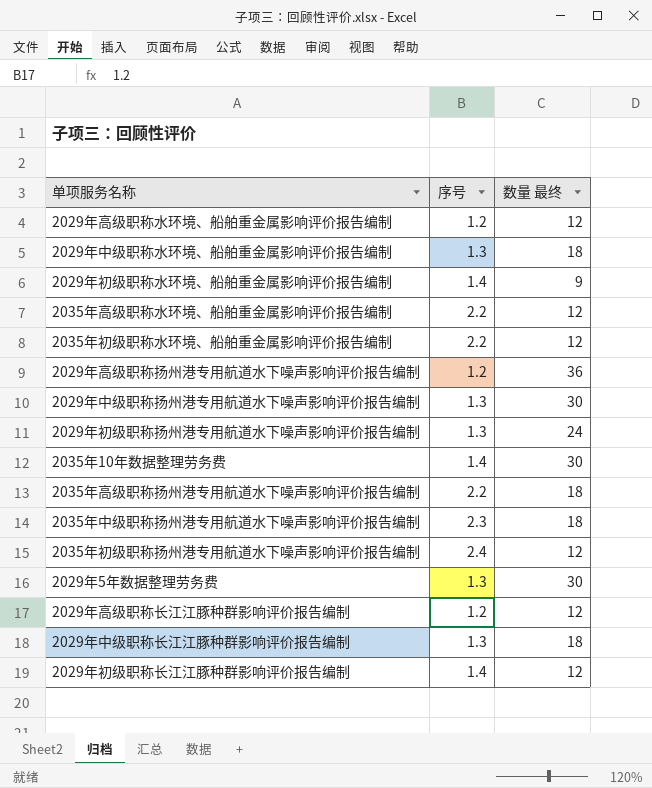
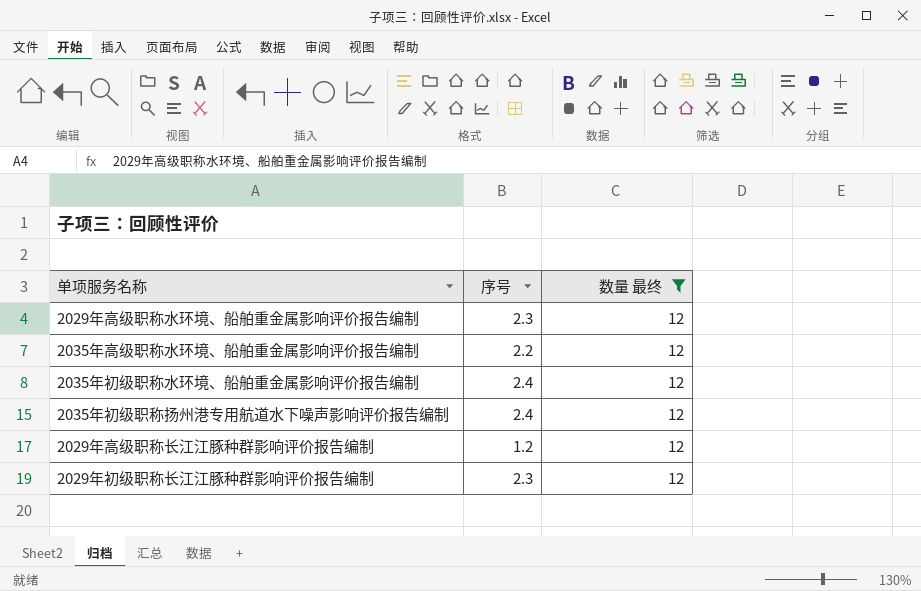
filter: none -> 数量 最终 = 12
2029年高级职称水环境、船舶重金属影响评价报告编制 | 序号: 1.2 -> 2.3
2035年初级职称水环境、船舶重金属影响评价报告编制 | 序号: 2.2 -> 2.4
2029年初级职称长江江豚种群影响评价报告编制 | 序号: 1.4 -> 2.3

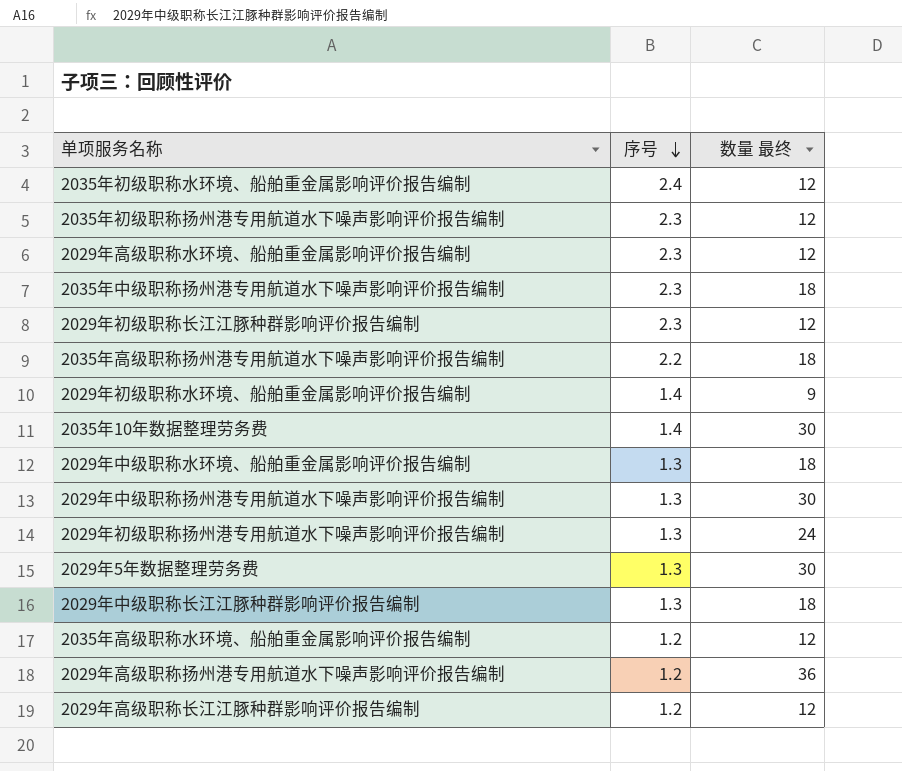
filter: 数量 最终 = 12 -> none
row order: none -> 序号 descending
2035年初级职称扬州港专用航道水下噪声影响评价报告编制 | 序号: 2.4 -> 2.3
2035年高级职称水环境、船舶重金属影响评价报告编制 | 序号: 2.2 -> 1.2

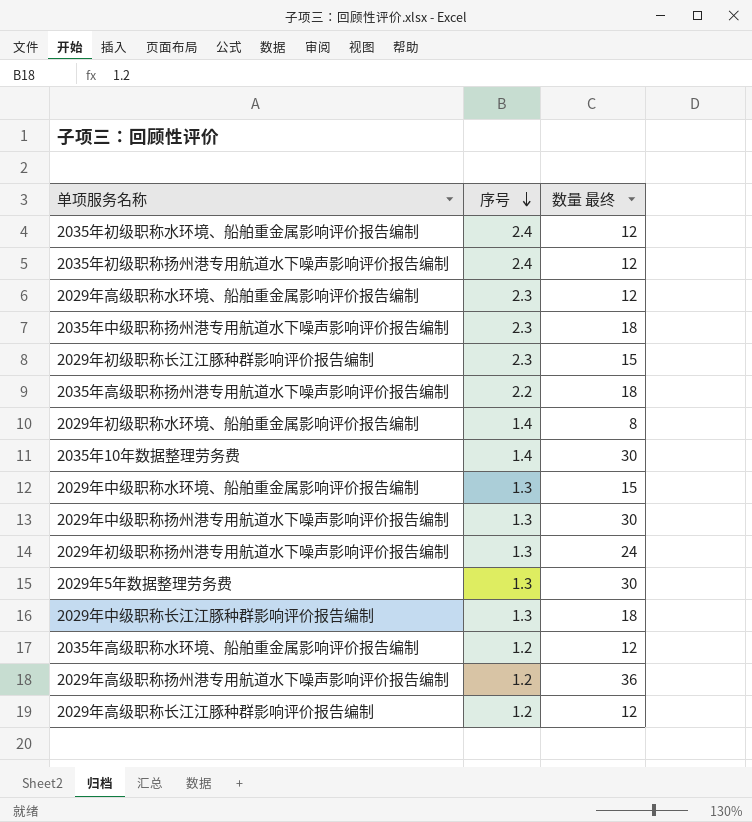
2035年初级职称扬州港专用航道水下噪声影响评价报告编制 | 序号: 2.3 -> 2.4
2029年初级职称长江江豚种群影响评价报告编制 | 数量 最终: 12 -> 15
2029年初级职称水环境、船舶重金属影响评价报告编制 | 数量 最终: 9 -> 8
2029年中级职称水环境、船舶重金属影响评价报告编制 | 数量 最终: 18 -> 15

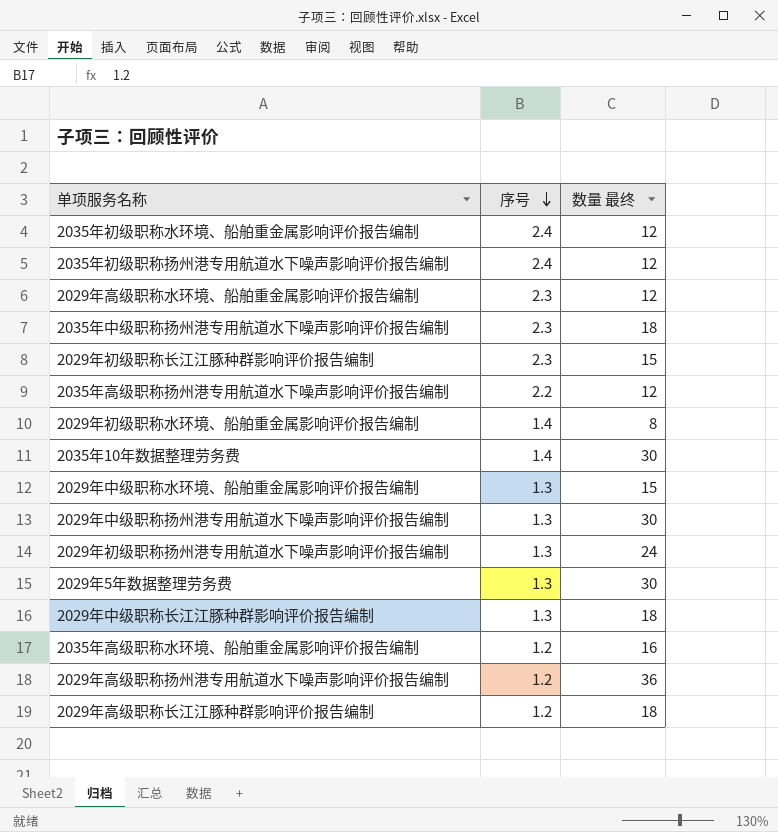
2035年高级职称扬州港专用航道水下噪声影响评价报告编制 | 数量 最终: 18 -> 12
2035年高级职称水环境、船舶重金属影响评价报告编制 | 数量 最终: 12 -> 16
2029年高级职称长江江豚种群影响评价报告编制 | 数量 最终: 12 -> 18

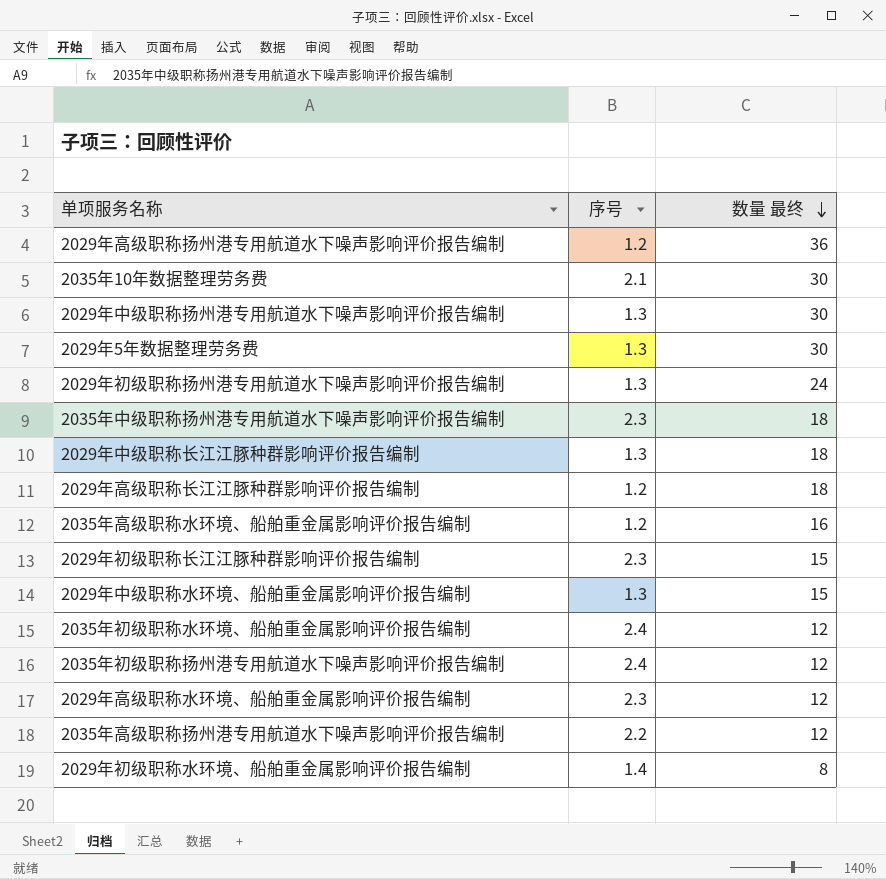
row order: 序号 descending -> 数量 最终 descending
2035年10年数据整理劳务费 | 序号: 1.4 -> 2.1

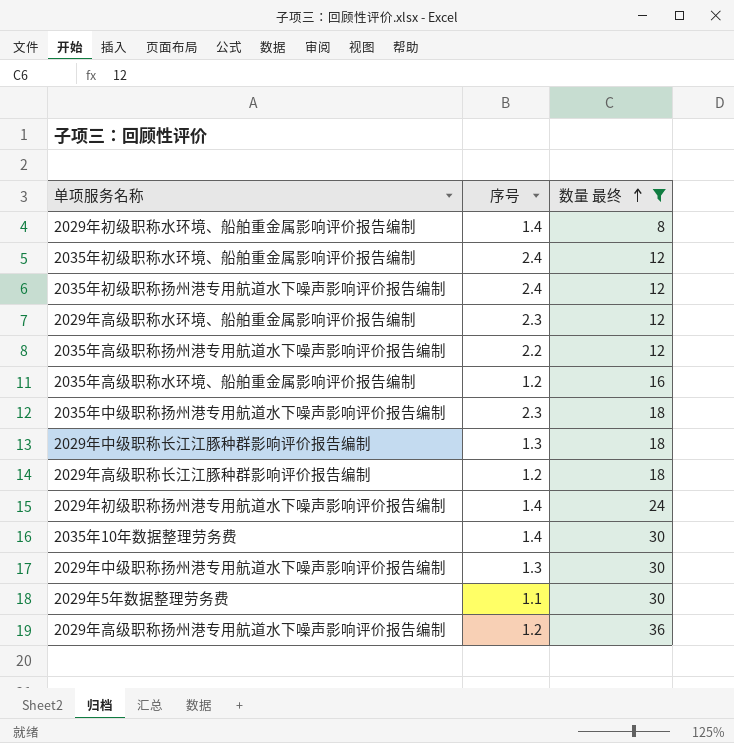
filter: none -> 数量 最终 != 15
row order: 数量 最终 descending -> 数量 最终 ascending
2029年初级职称扬州港专用航道水下噪声影响评价报告编制 | 序号: 1.3 -> 1.4
2035年10年数据整理劳务费 | 序号: 2.1 -> 1.4
2029年5年数据整理劳务费 | 序号: 1.3 -> 1.1

